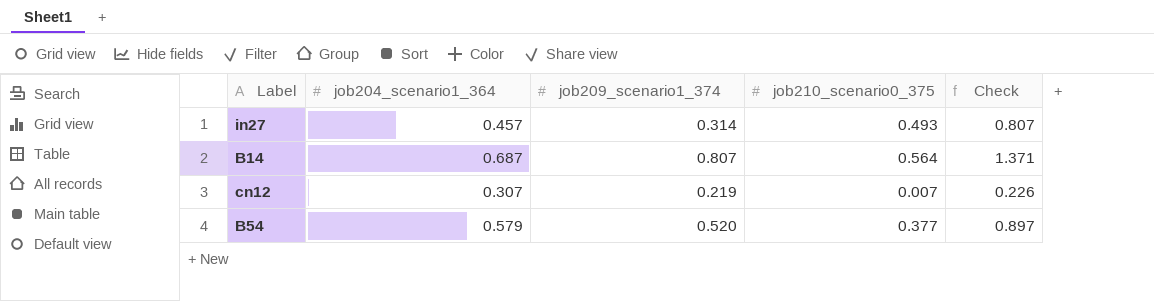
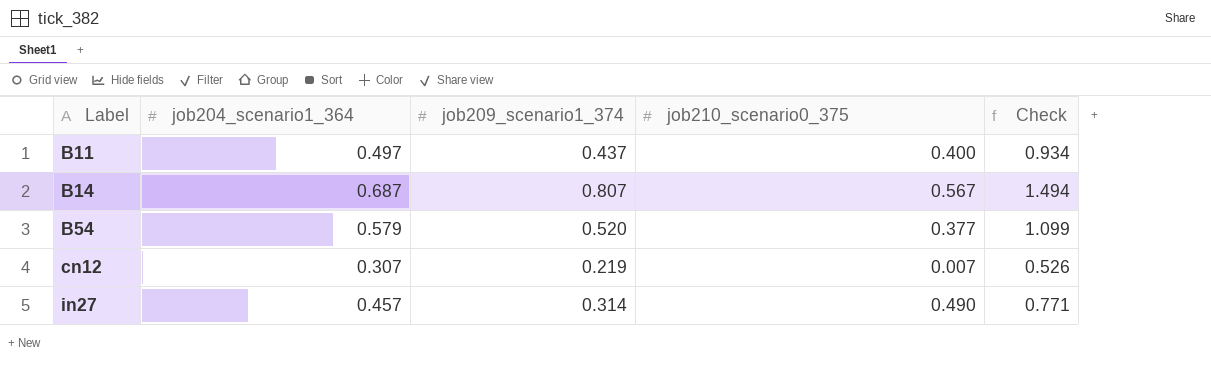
row order: none -> Label ascending
column Check | formula: [job209_scenario1_374] + [job210_scenario0_375] -> [job204_scenario1_364] + [job209_scenario1_374]
row B11: none -> 0.497 | 0.437 | 0.400 | 0.934
B14 | job210_scenario0_375: 0.564 -> 0.567
in27 | job210_scenario0_375: 0.493 -> 0.490

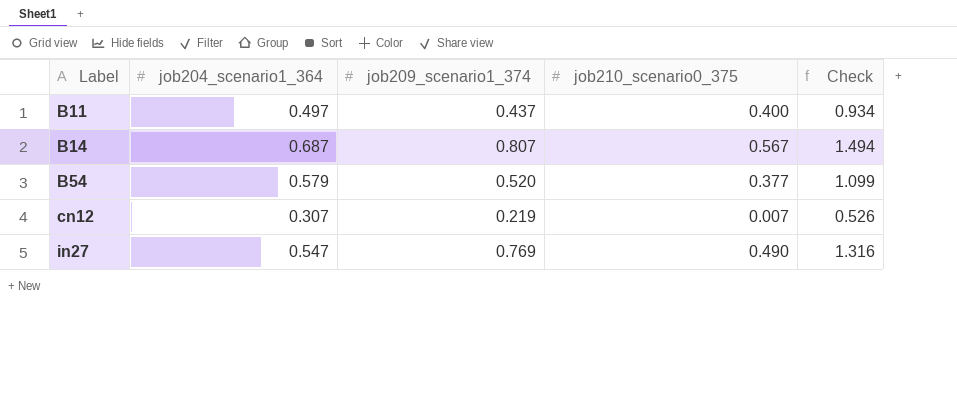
in27 | job204_scenario1_364: 0.457 -> 0.547
in27 | job209_scenario1_374: 0.314 -> 0.769
in27 | Check: 0.771 -> 1.316

